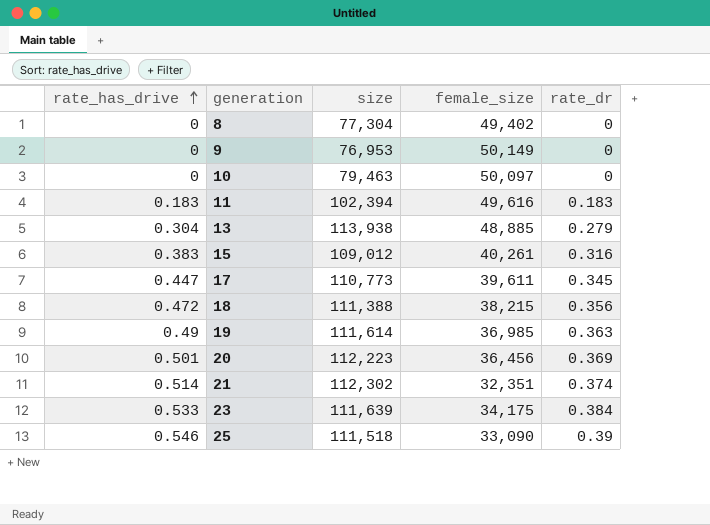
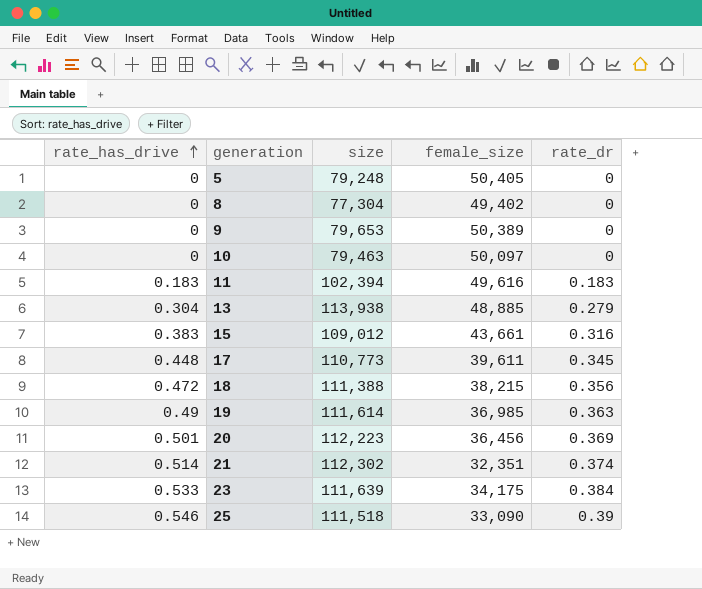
row 5: none -> 0 | 79,248 | 50,405 | 0
9 | size: 76,953 -> 79,653
9 | female_size: 50,149 -> 50,389
15 | female_size: 40,261 -> 43,661
17 | rate_has_drive: 0.447 -> 0.448

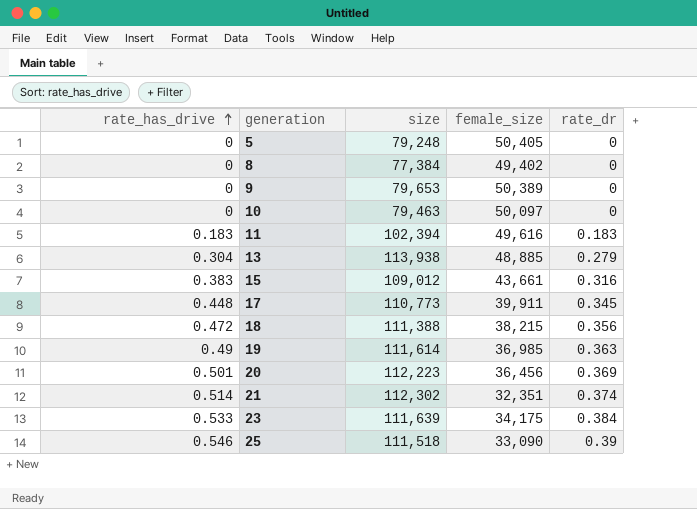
8 | size: 77,304 -> 77,384
17 | female_size: 39,611 -> 39,911

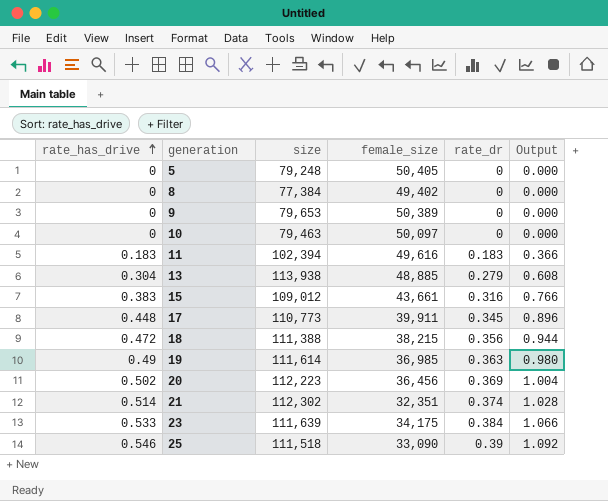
column Output | formula: none -> [rate_has_drive] * 2
20 | rate_has_drive: 0.501 -> 0.502

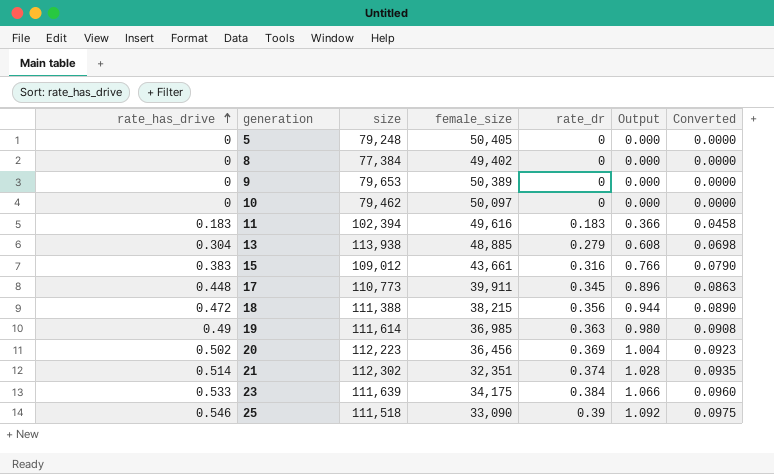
column Converted | formula: none -> [rate_dr] * 0.25
10 | size: 79,463 -> 79,462

